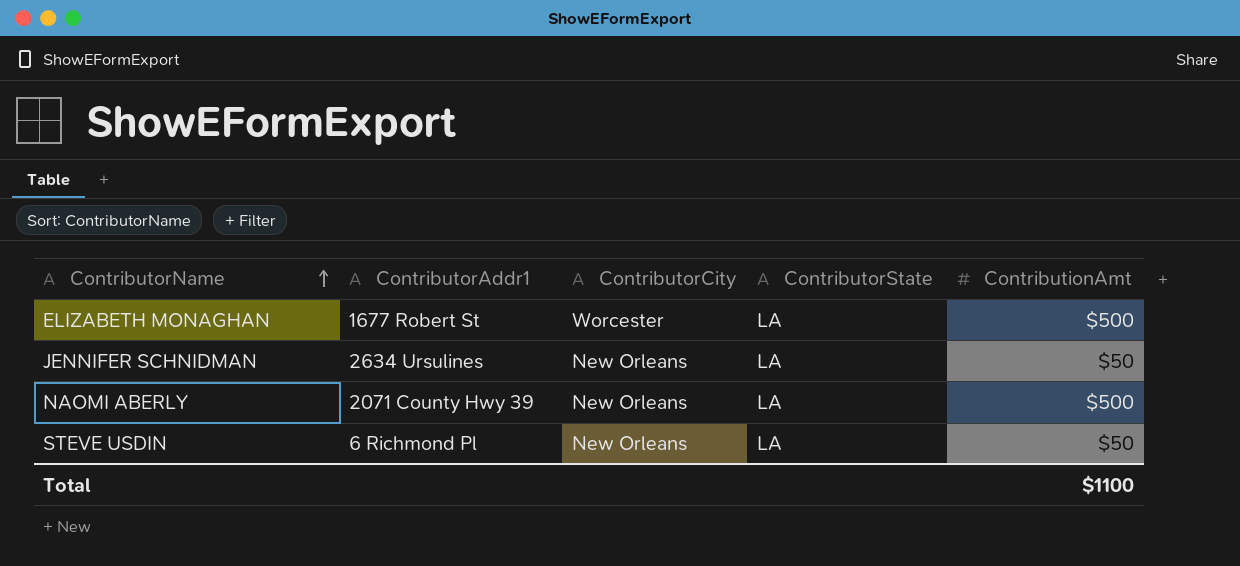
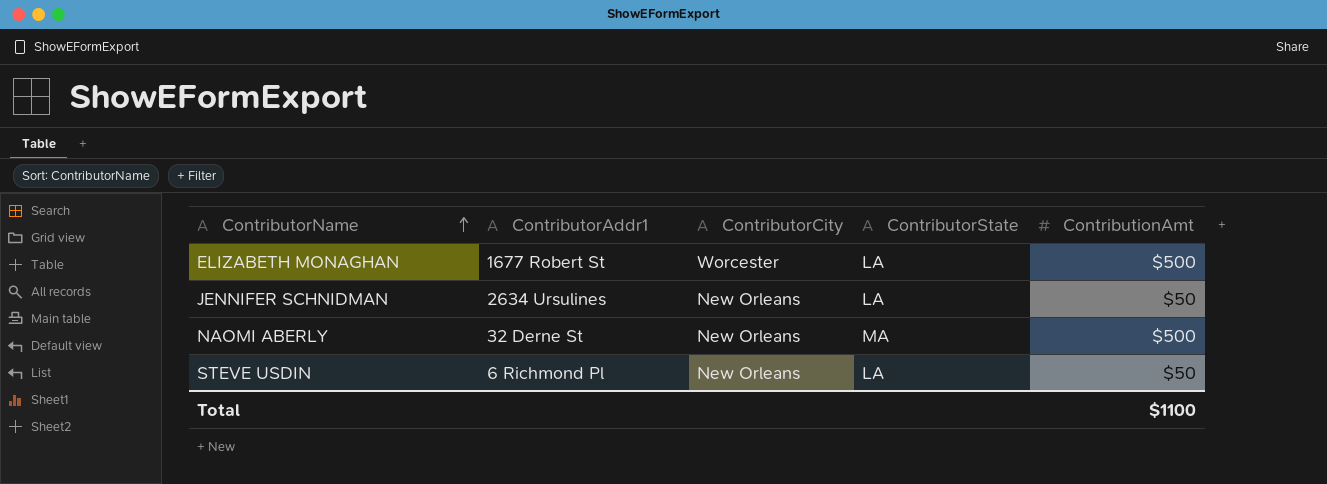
NAOMI ABERLY | ContributorAddr1: 2071 County Hwy 39 -> 32 Derne St
NAOMI ABERLY | ContributorState: LA -> MA

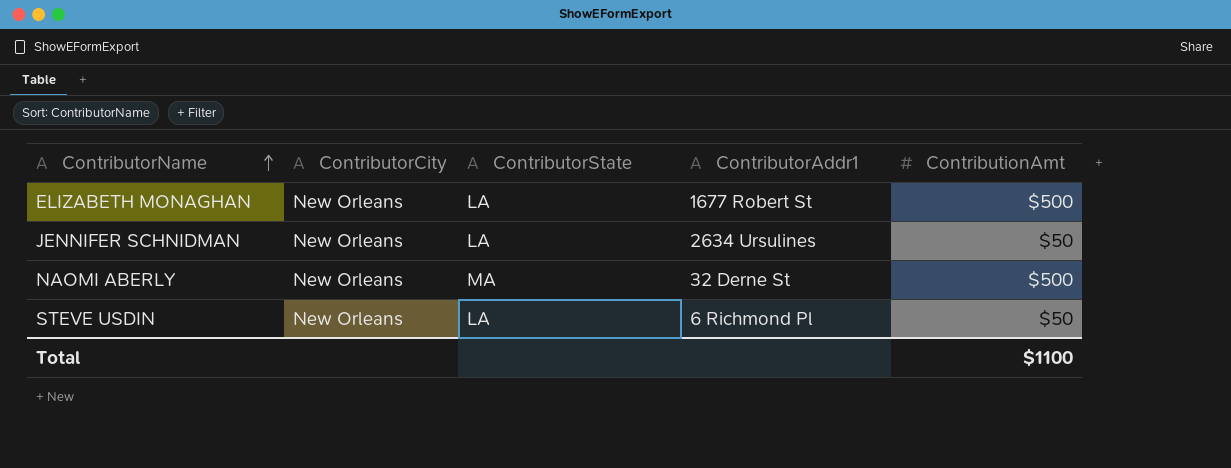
column ContributorAddr1 | position: 2 -> 4
ELIZABETH MONAGHAN | ContributorCity: Worcester -> New Orleans

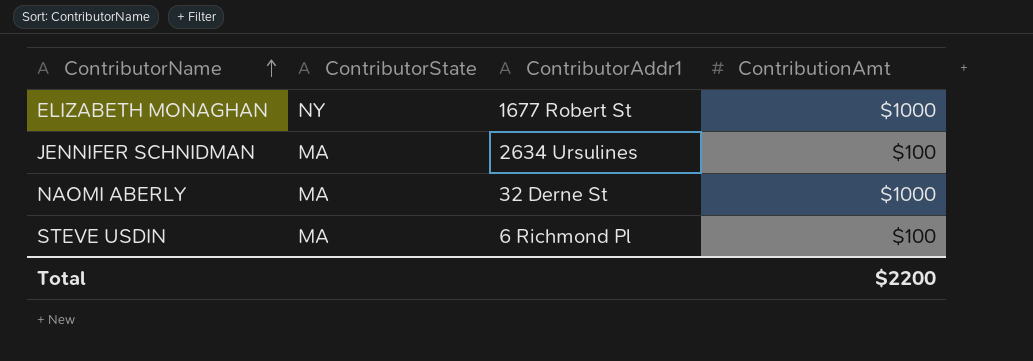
column ContributorCity | position: 2 -> none
ELIZABETH MONAGHAN | ContributorState: LA -> NY
ELIZABETH MONAGHAN | ContributionAmt: $500 -> $1000
JENNIFER SCHNIDMAN | ContributorState: LA -> MA
JENNIFER SCHNIDMAN | ContributionAmt: $50 -> $100
NAOMI ABERLY | ContributionAmt: $500 -> $1000
STEVE USDIN | ContributorState: LA -> MA
STEVE USDIN | ContributionAmt: $50 -> $100
Total | ContributionAmt: $1100 -> $2200

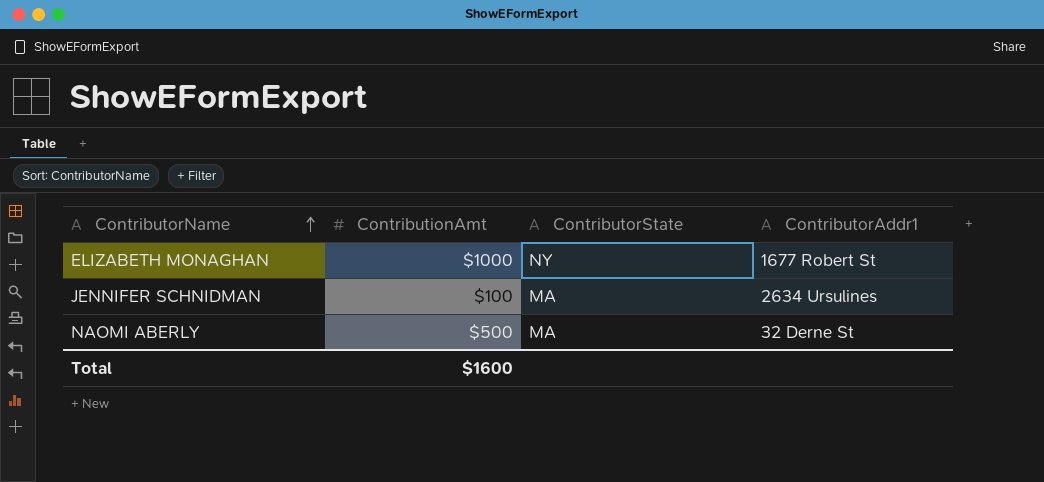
column ContributionAmt | position: 4 -> 2
row STEVE USDIN: MA | 6 Richmond Pl | $100 -> none
NAOMI ABERLY | ContributionAmt: $1000 -> $500
Total | ContributionAmt: $2200 -> $1600

